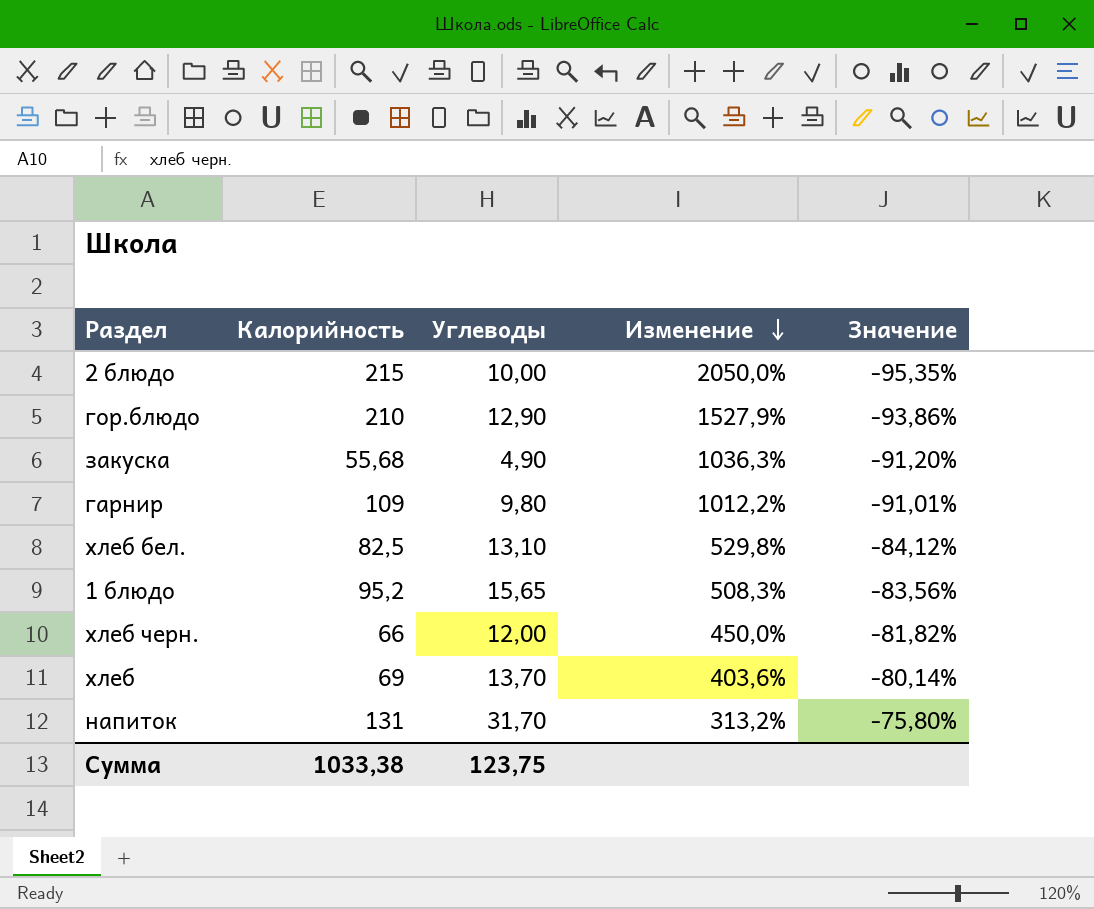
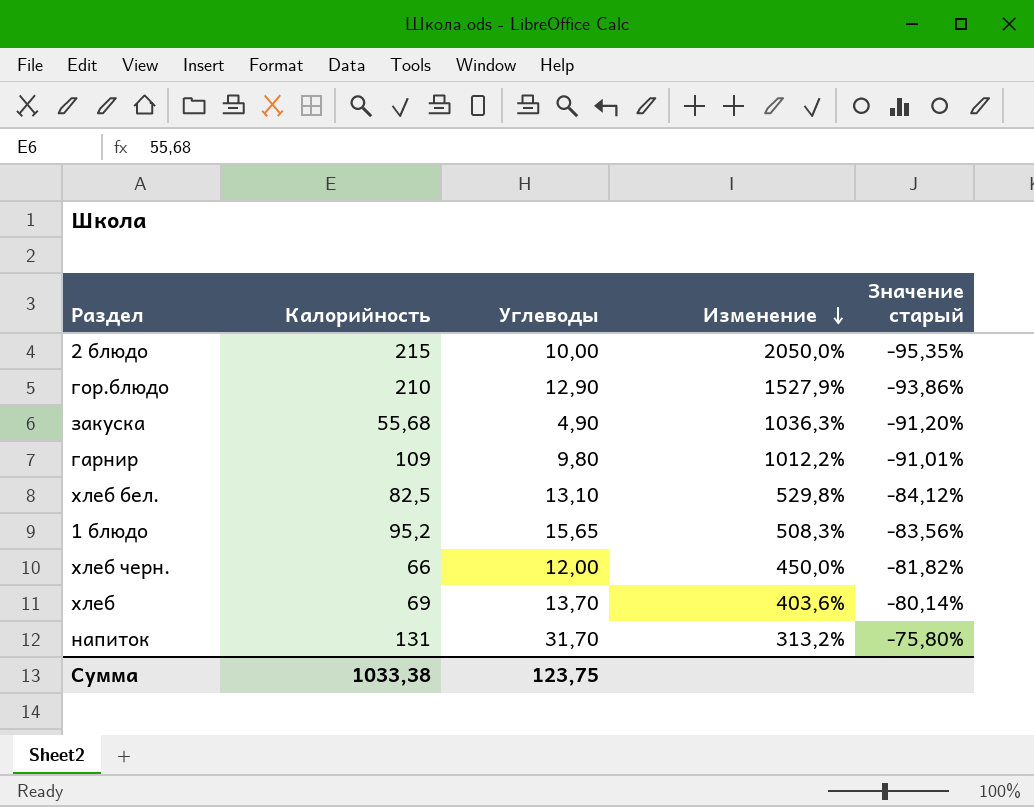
column name: Значение -> Значение старый

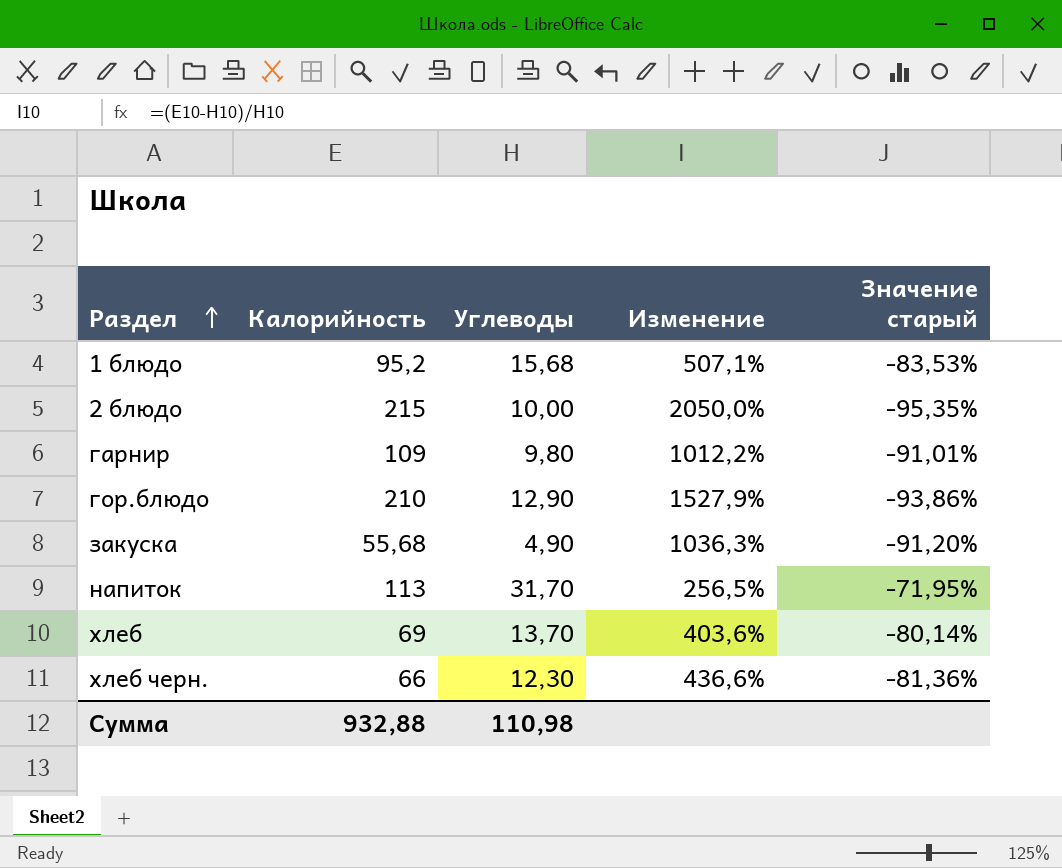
row order: Изменение descending -> Раздел ascending
row хлеб бел.: 82,5 | 13,10 | 529,8% | -84,12% -> none
1 блюдо | Углеводы: 15,65 -> 15,68
1 блюдо | Изменение: 508,3% -> 507,1%
1 блюдо | Значение старый: -83,56% -> -83,53%
напиток | Калорийность: 131 -> 113
напиток | Изменение: 313,2% -> 256,5%
напиток | Значение старый: -75,80% -> -71,95%
хлеб черн. | Углеводы: 12,00 -> 12,30
хлеб черн. | Изменение: 450,0% -> 436,6%
хлеб черн. | Значение старый: -81,82% -> -81,36%
Сумма | Калорийность: 1033,38 -> 932,88
Сумма | Углеводы: 123,75 -> 110,98

